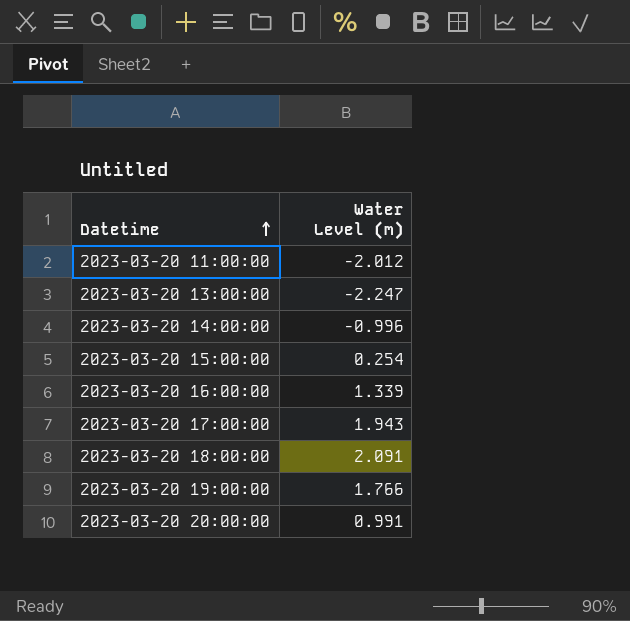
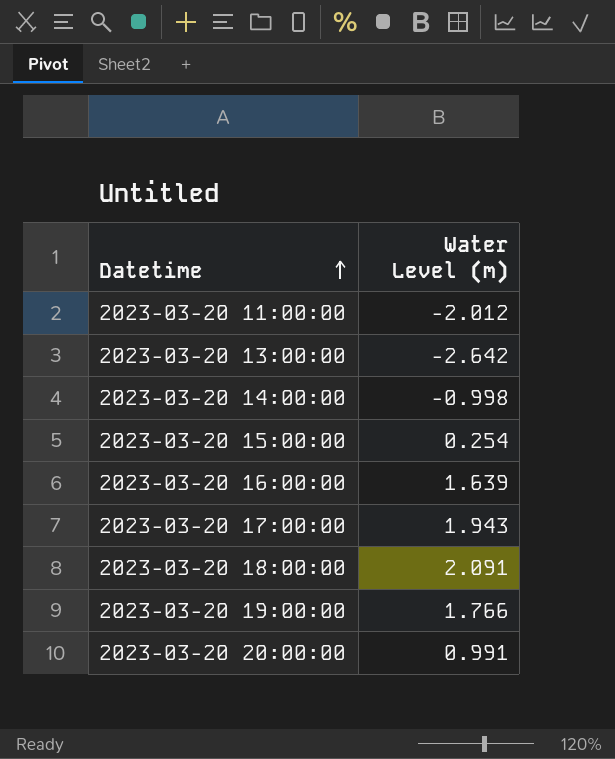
2023-03-20 13:00:00 | Water Level (m): -2.247 -> -2.642
2023-03-20 14:00:00 | Water Level (m): -0.996 -> -0.998
2023-03-20 16:00:00 | Water Level (m): 1.339 -> 1.639

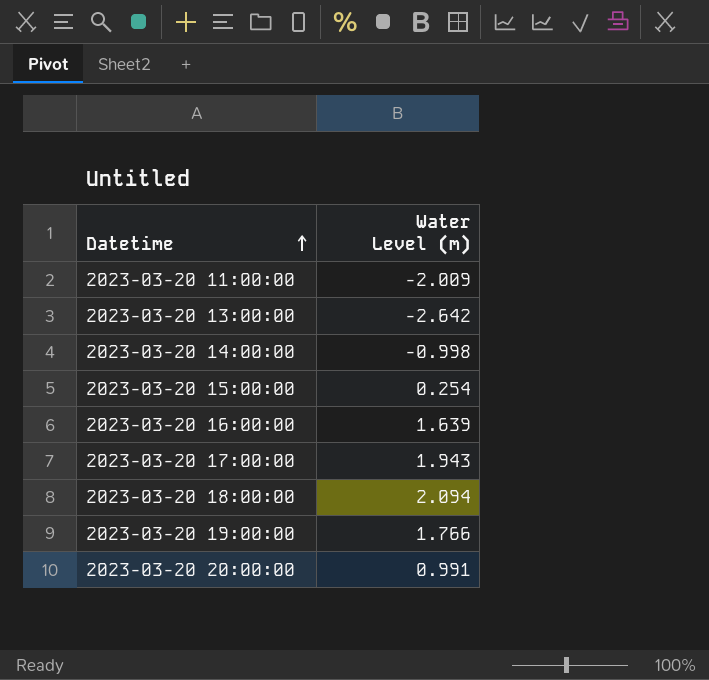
2023-03-20 11:00:00 | Water Level (m): -2.012 -> -2.009
2023-03-20 18:00:00 | Water Level (m): 2.091 -> 2.094

